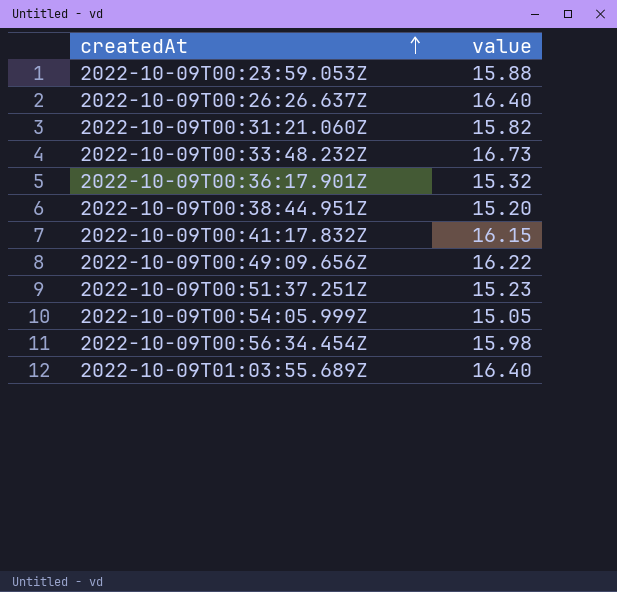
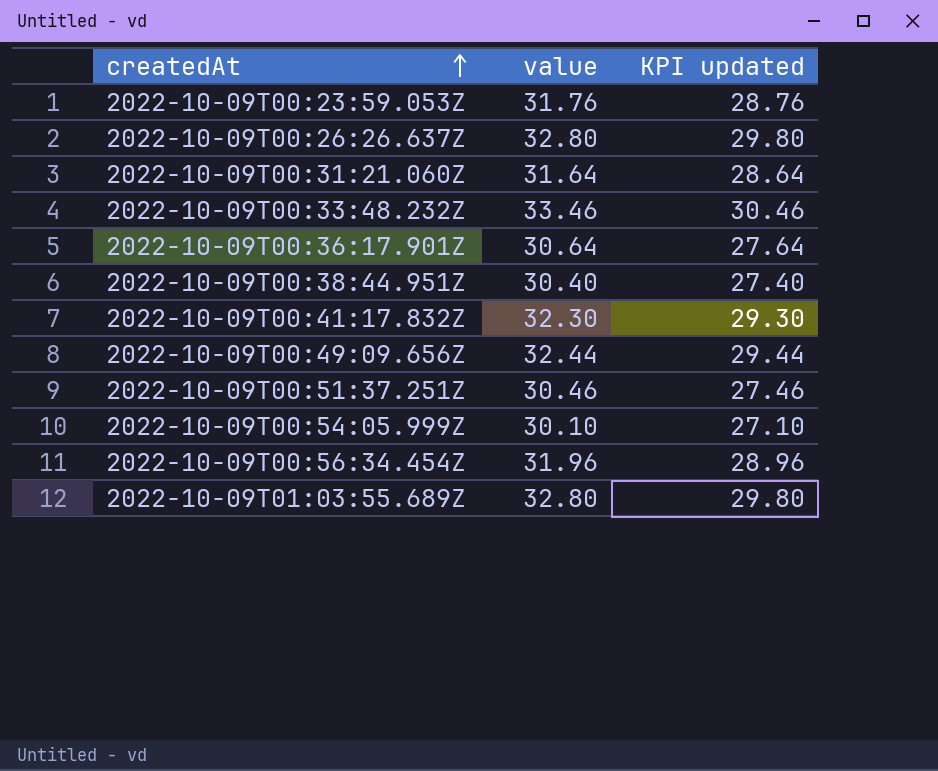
column KPI updated | formula: none -> [value] - 3
2022-10-09T00:23:59.053Z | value: 15.88 -> 31.76
2022-10-09T00:26:26.637Z | value: 16.40 -> 32.80
2022-10-09T00:31:21.060Z | value: 15.82 -> 31.64
2022-10-09T00:33:48.232Z | value: 16.73 -> 33.46
2022-10-09T00:36:17.901Z | value: 15.32 -> 30.64
2022-10-09T00:38:44.951Z | value: 15.20 -> 30.40
2022-10-09T00:41:17.832Z | value: 16.15 -> 32.30
2022-10-09T00:49:09.656Z | value: 16.22 -> 32.44
2022-10-09T00:51:37.251Z | value: 15.23 -> 30.46
2022-10-09T00:54:05.999Z | value: 15.05 -> 30.10
2022-10-09T00:56:34.454Z | value: 15.98 -> 31.96
2022-10-09T01:03:55.689Z | value: 16.40 -> 32.80

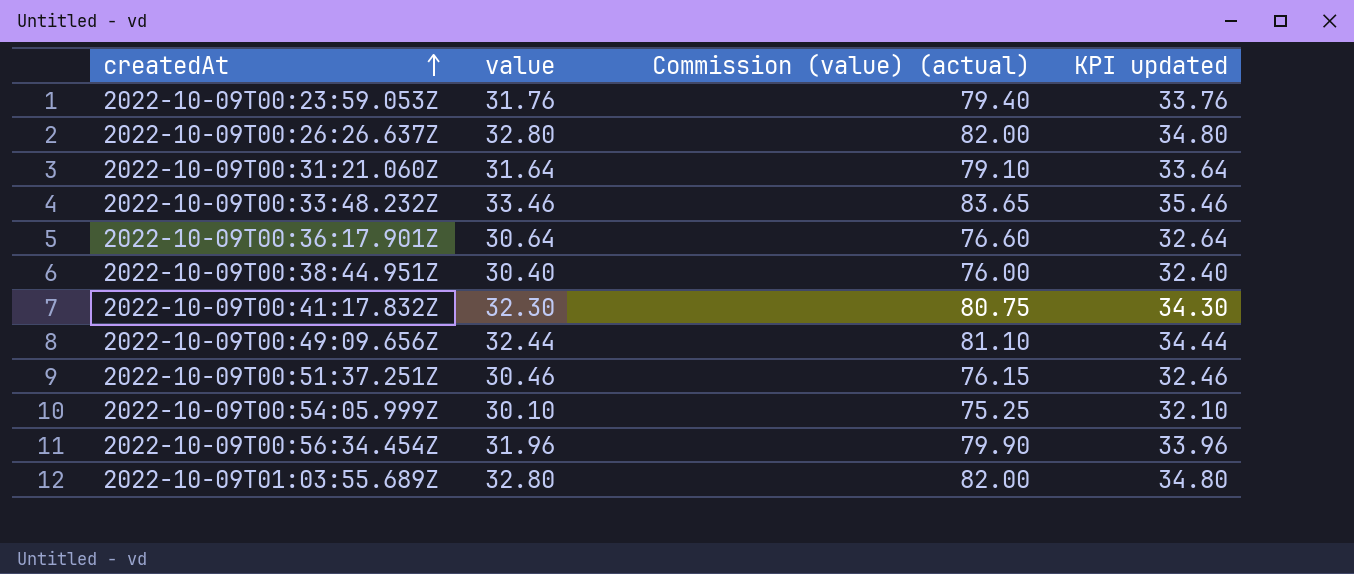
column Commission (value) (actual) | formula: none -> [value] * 2.5
column KPI updated | formula: [value] - 3 -> [value] + 2

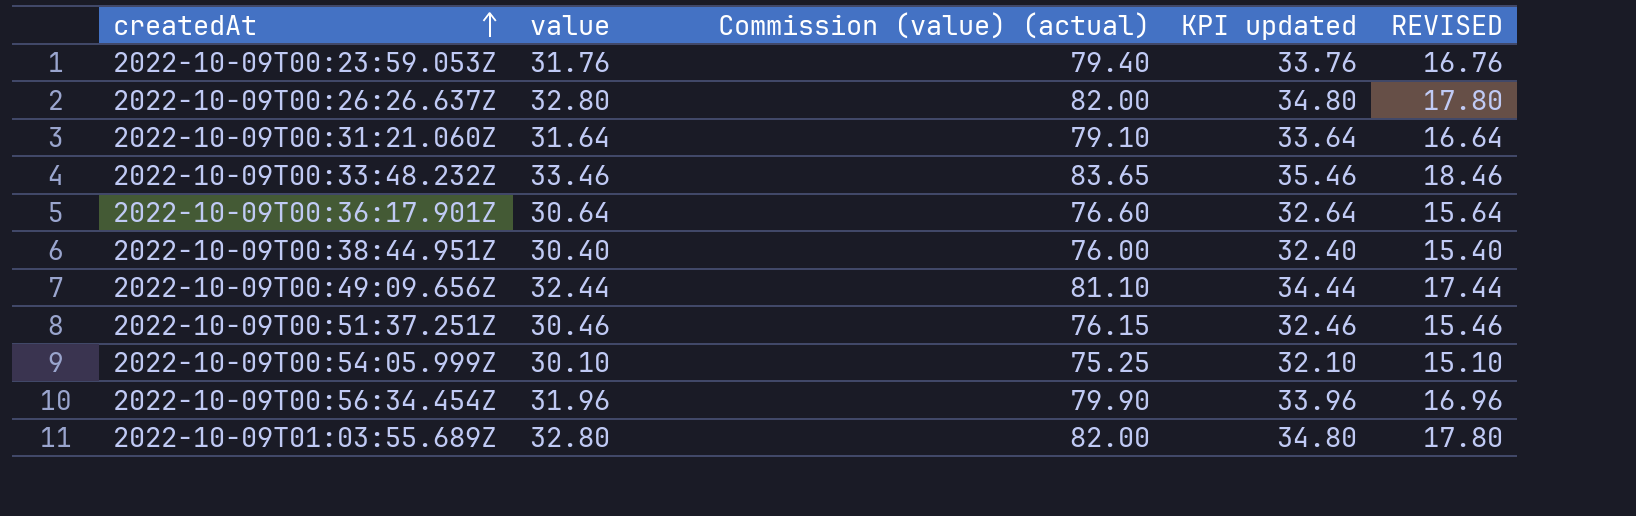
column REVISED | formula: none -> [value] - 15
row 2022-10-09T00:41:17.832Z: 32.30 | 80.75 | 34.30 -> none

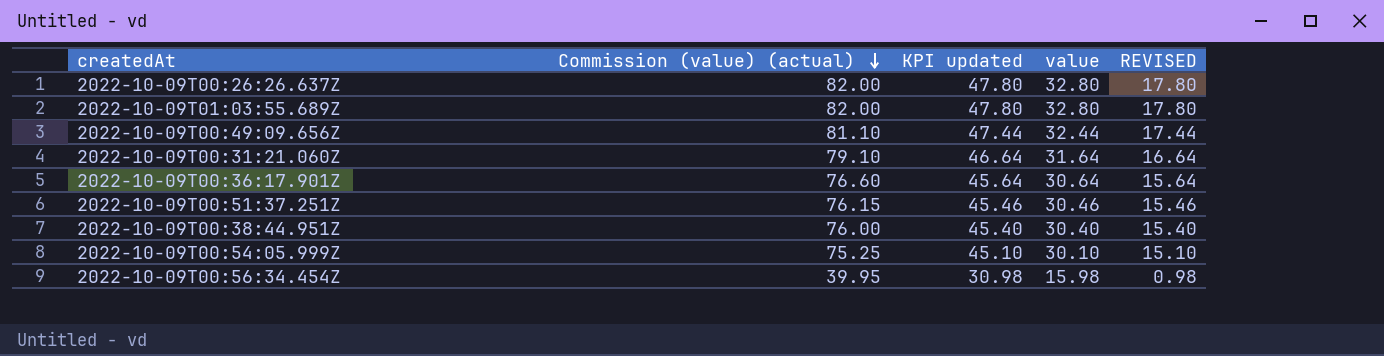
row order: createdAt ascending -> Commission (value) (actual) descending
column KPI updated | formula: [value] + 2 -> [value] + 15
column value | position: 2 -> 4
row 2022-10-09T00:23:59.053Z: 31.76 | 79.40 | 33.76 | 16.76 -> none
row 2022-10-09T00:33:48.232Z: 33.46 | 83.65 | 35.46 | 18.46 -> none
2022-10-09T00:56:34.454Z | Commission (value) (actual): 79.90 -> 39.95
2022-10-09T00:56:34.454Z | value: 31.96 -> 15.98
2022-10-09T00:56:34.454Z | REVISED: 16.96 -> 0.98

